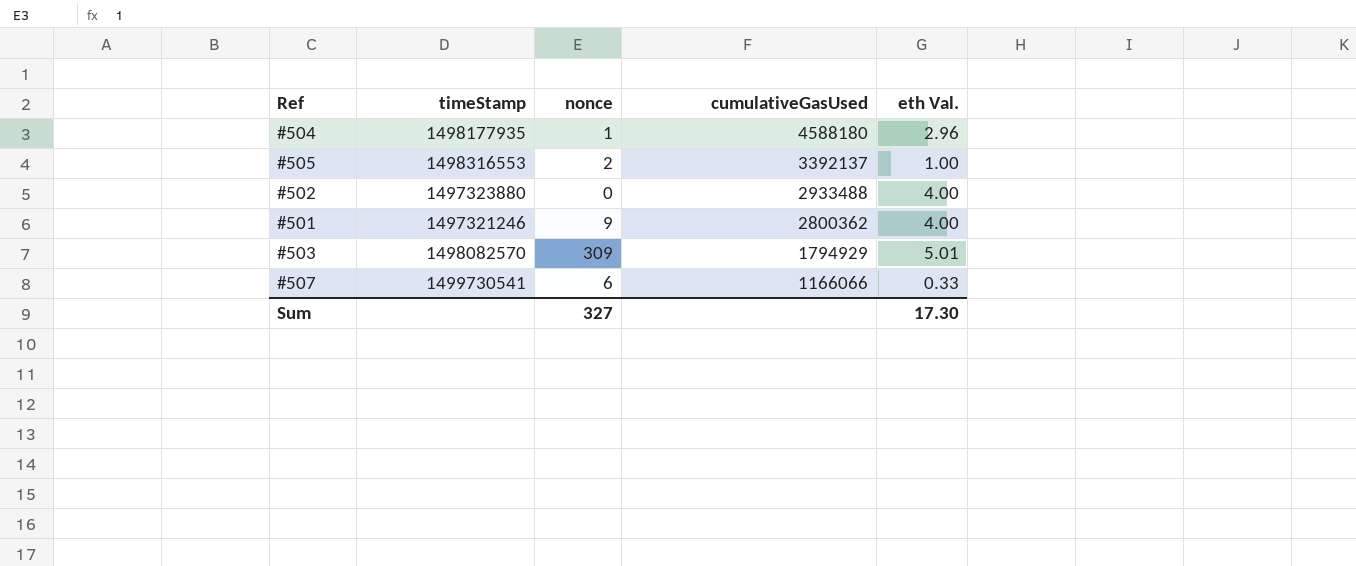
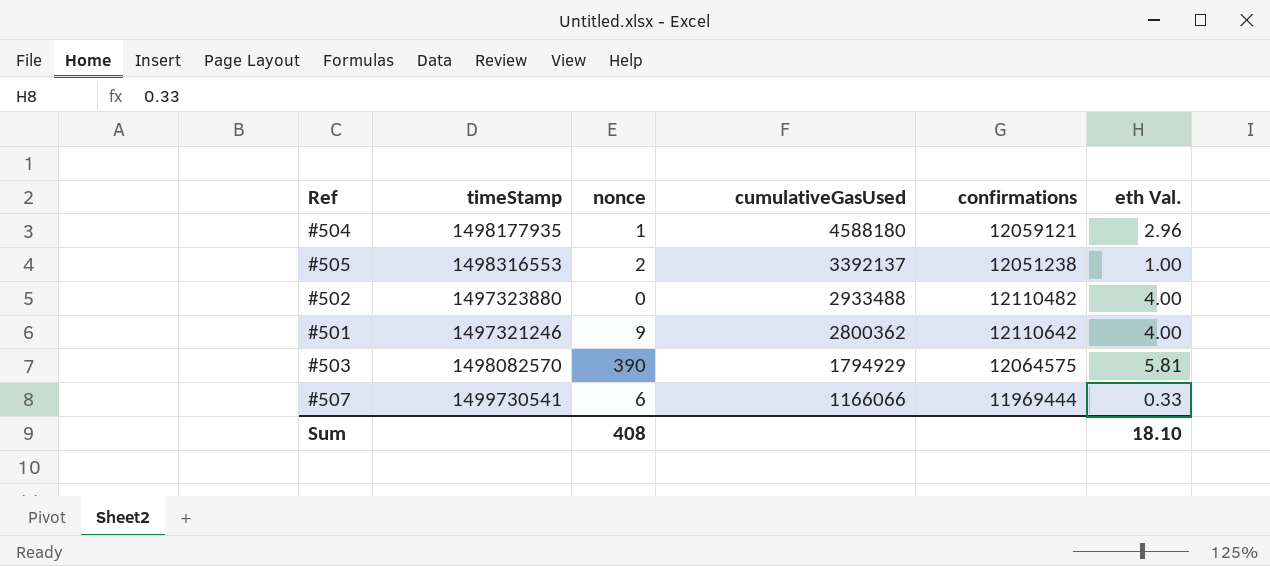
column confirmations | position: none -> 5
#503 | nonce: 309 -> 390
#503 | eth Val.: 5.01 -> 5.81
Sum | nonce: 327 -> 408
Sum | eth Val.: 17.30 -> 18.10

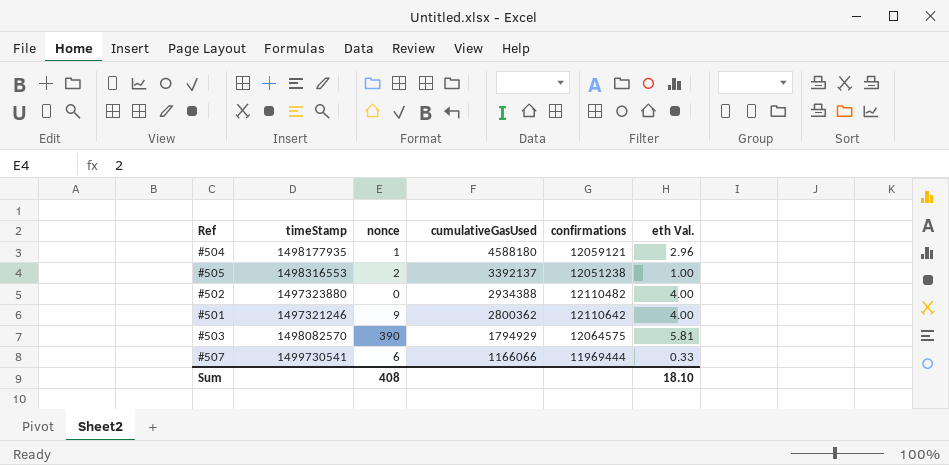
#502 | cumulativeGasUsed: 2933488 -> 2934388

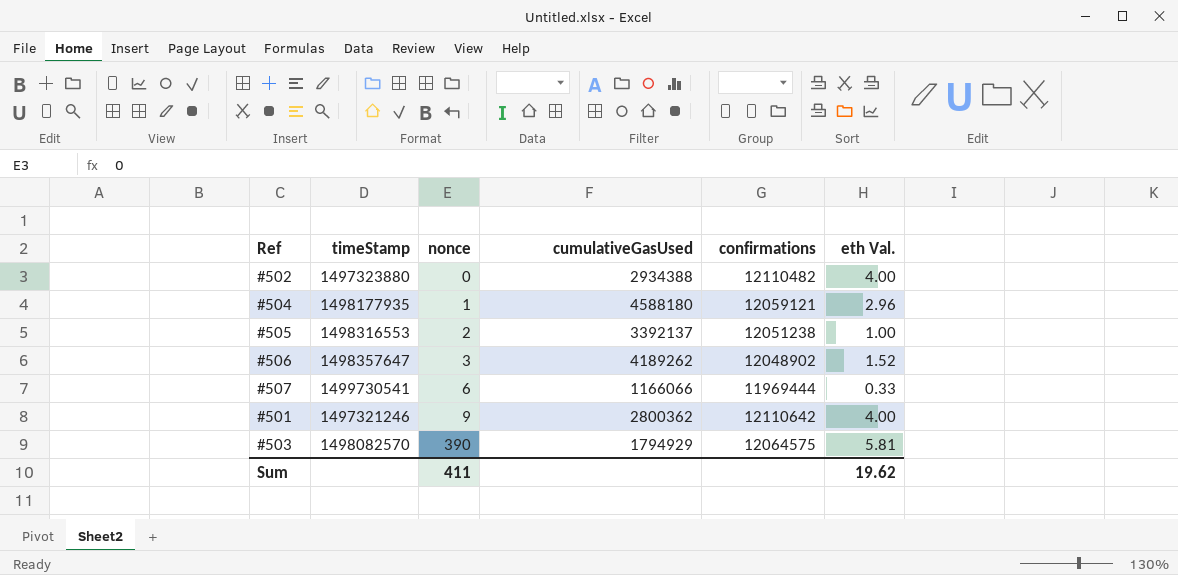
row order: cumulativeGasUsed descending -> nonce ascending
row #506: none -> 1498357647 | 3 | 4189262 | 12048902 | 1.52
Sum | nonce: 408 -> 411
Sum | eth Val.: 18.10 -> 19.62

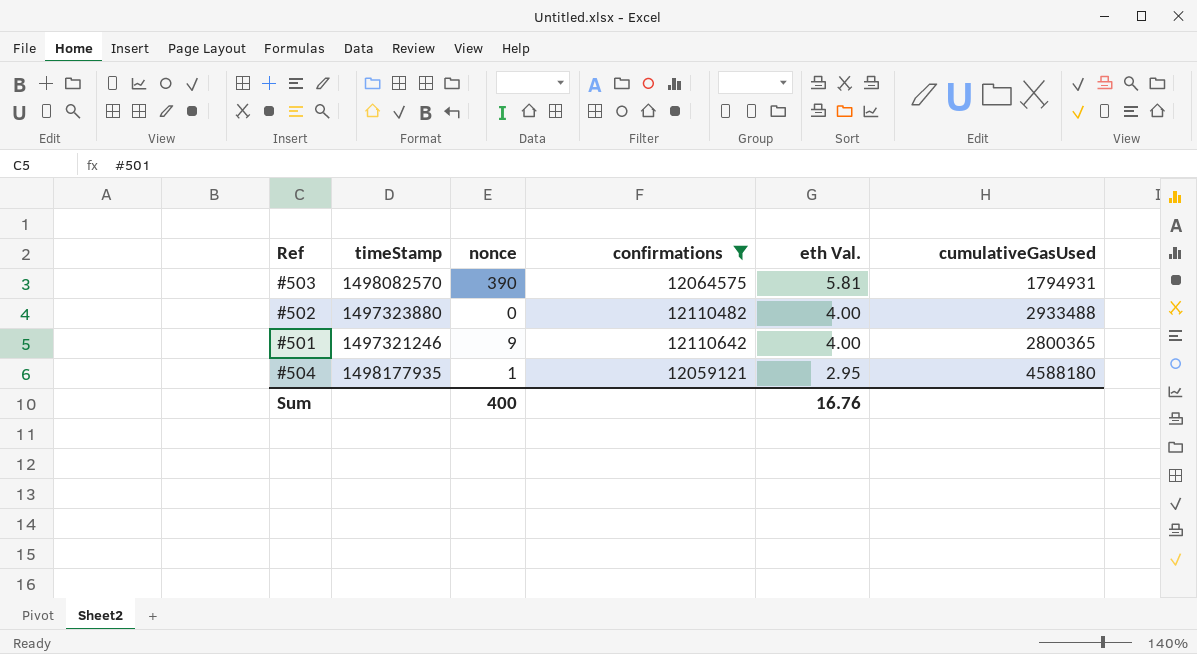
filter: none -> confirmations >= 12059121
row order: nonce ascending -> eth Val. descending
column cumulativeGasUsed | position: 4 -> 6
#503 | cumulativeGasUsed: 1794929 -> 1794931
#502 | cumulativeGasUsed: 2934388 -> 2933488
#501 | cumulativeGasUsed: 2800362 -> 2800365
#504 | eth Val.: 2.96 -> 2.95
Sum | nonce: 411 -> 400
Sum | eth Val.: 19.62 -> 16.76

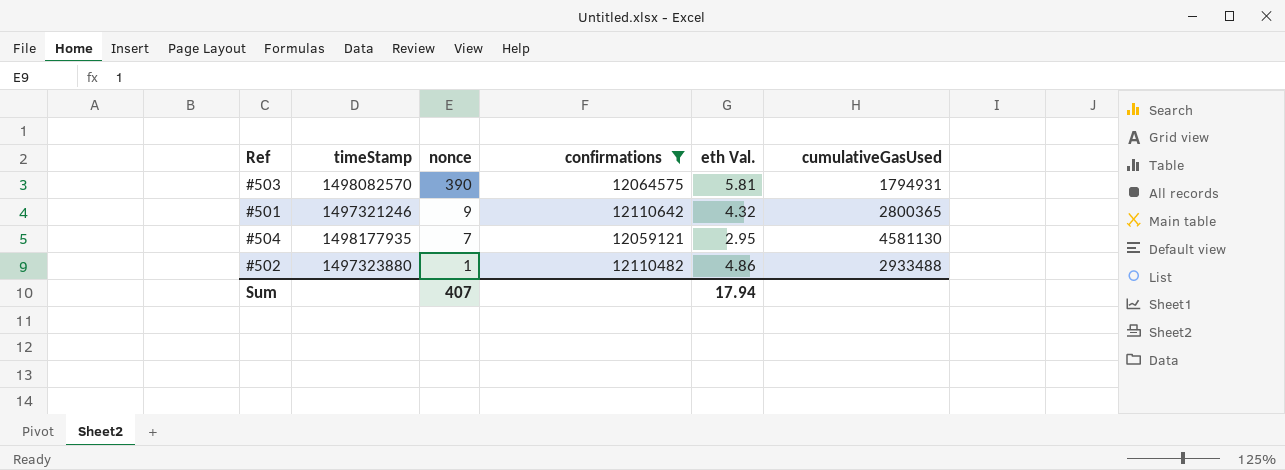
row order: eth Val. descending -> nonce descending
#501 | eth Val.: 4.00 -> 4.32
#504 | nonce: 1 -> 7
#504 | cumulativeGasUsed: 4588180 -> 4581130
#502 | nonce: 0 -> 1
#502 | eth Val.: 4.00 -> 4.86
Sum | nonce: 400 -> 407
Sum | eth Val.: 16.76 -> 17.94

